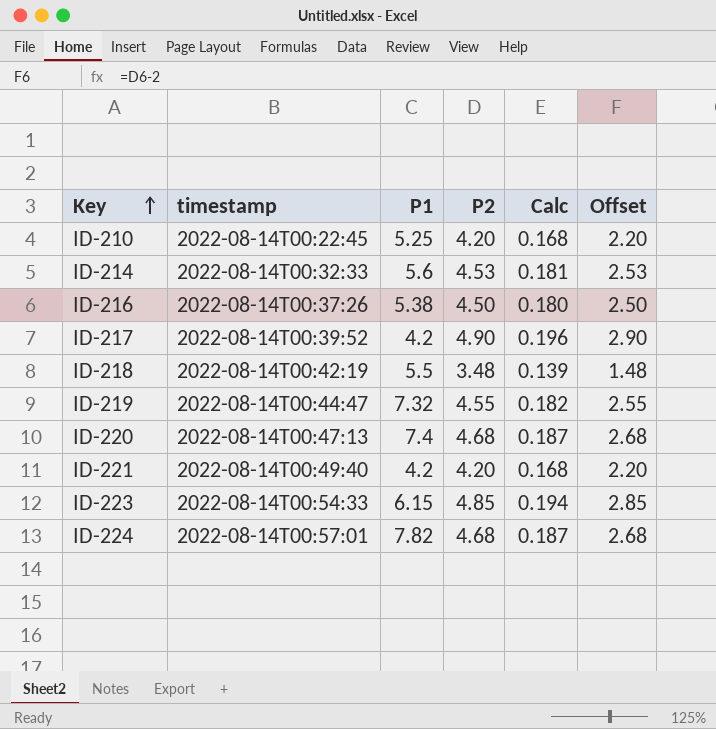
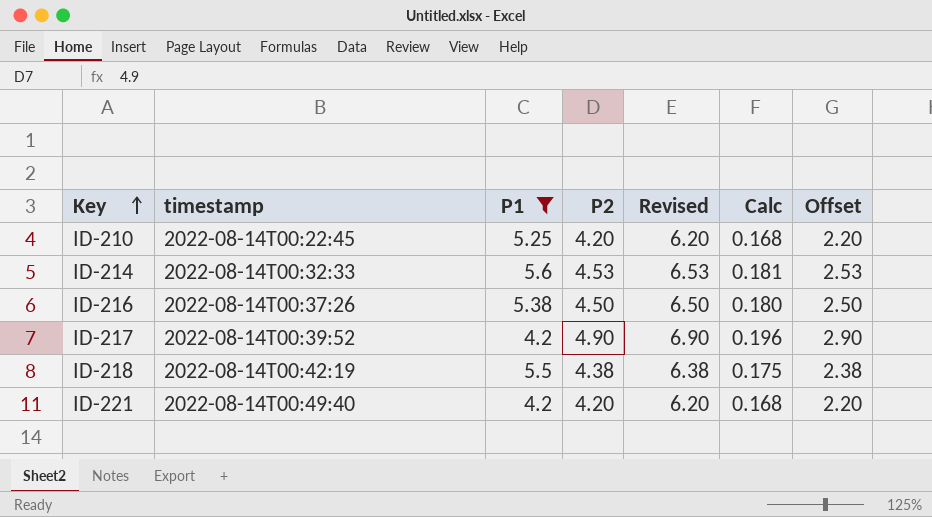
filter: none -> P1 <= 5.6
column Revised | formula: none -> [P2] + 2
ID-218 | P2: 3.48 -> 4.38
ID-218 | Calc: 0.139 -> 0.175
ID-218 | Offset: 1.48 -> 2.38

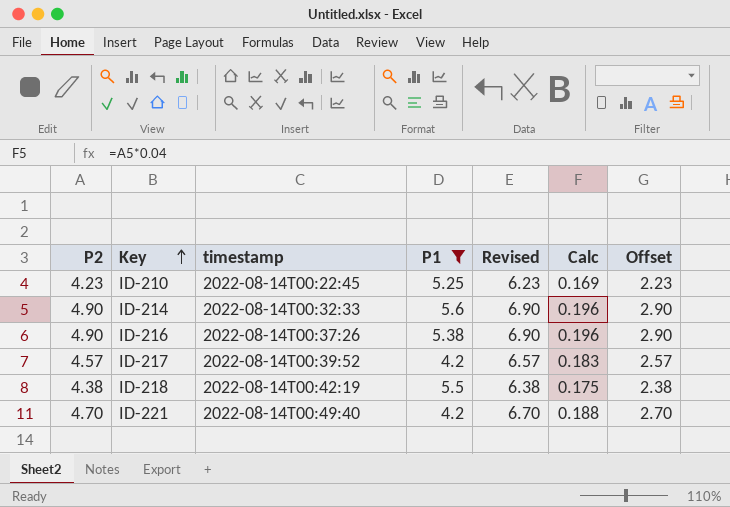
column P2 | position: 4 -> 1
ID-210 | P2: 4.20 -> 4.23
ID-210 | Revised: 6.20 -> 6.23
ID-210 | Calc: 0.168 -> 0.169
ID-210 | Offset: 2.20 -> 2.23
ID-214 | P2: 4.53 -> 4.90
ID-214 | Revised: 6.53 -> 6.90
ID-214 | Calc: 0.181 -> 0.196
ID-214 | Offset: 2.53 -> 2.90
ID-216 | P2: 4.50 -> 4.90
ID-216 | Revised: 6.50 -> 6.90
ID-216 | Calc: 0.180 -> 0.196
ID-216 | Offset: 2.50 -> 2.90
ID-217 | P2: 4.90 -> 4.57
ID-217 | Revised: 6.90 -> 6.57
ID-217 | Calc: 0.196 -> 0.183
ID-217 | Offset: 2.90 -> 2.57
ID-221 | P2: 4.20 -> 4.70
ID-221 | Revised: 6.20 -> 6.70
ID-221 | Calc: 0.168 -> 0.188
ID-221 | Offset: 2.20 -> 2.70

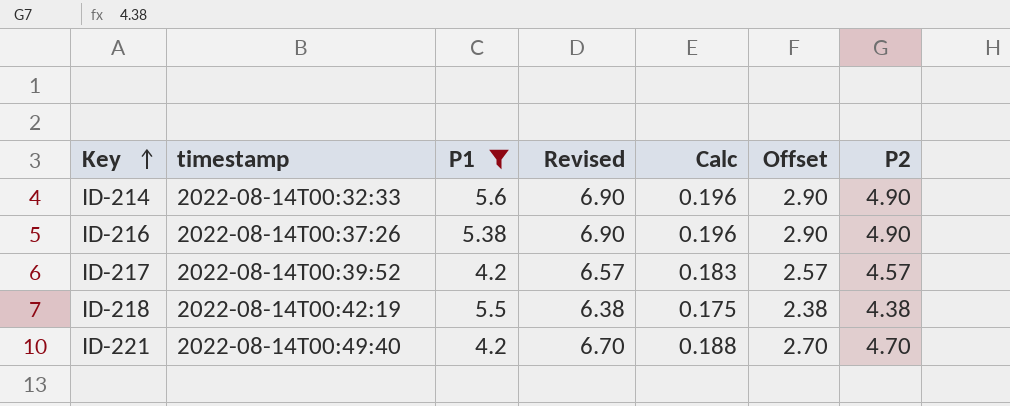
column P2 | position: 1 -> 7
row ID-210: 4.23 | 2022-08-14T00:22:45 | 5.25 | 6.23 | 0.169 | 2.23 -> none

